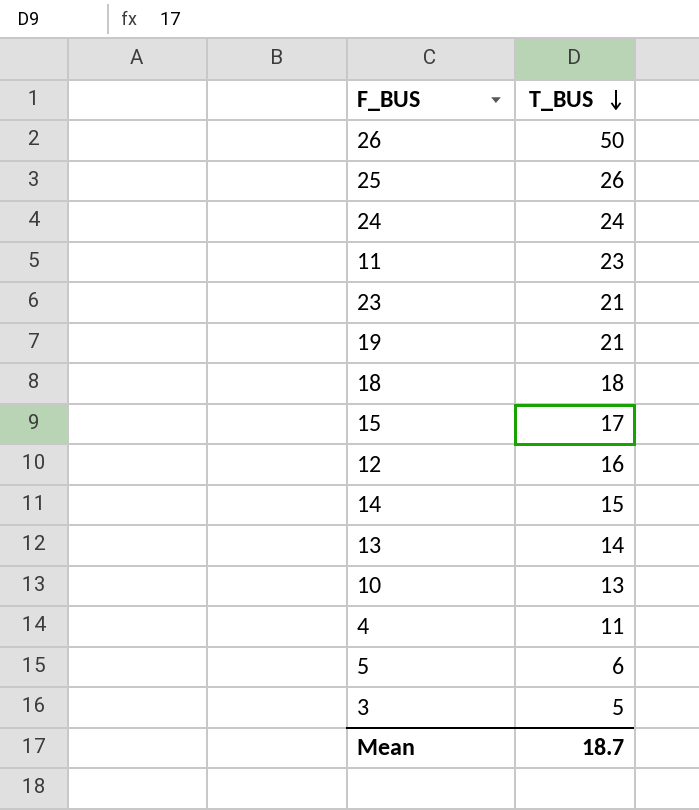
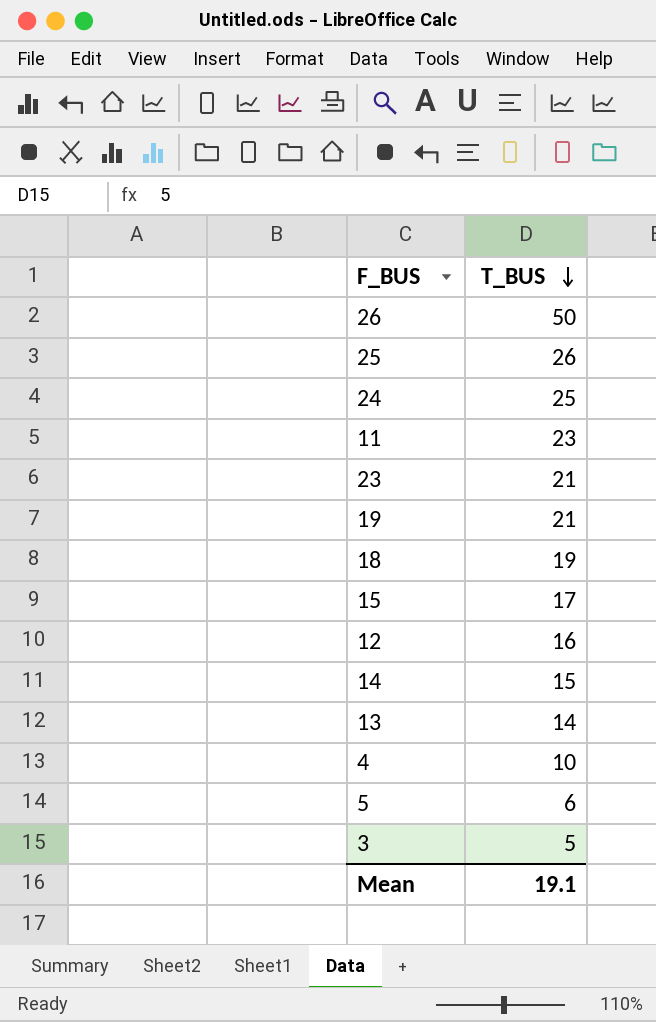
row 10: 13 -> none
24 | T_BUS: 24 -> 25
18 | T_BUS: 18 -> 19
4 | T_BUS: 11 -> 10
Mean | T_BUS: 18.7 -> 19.1

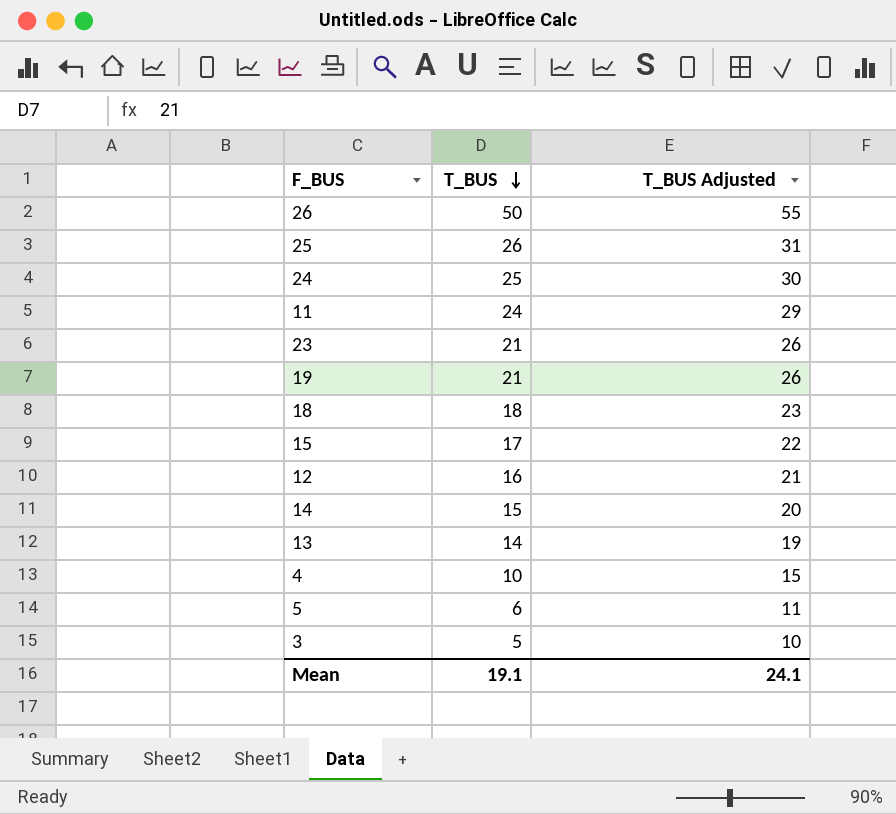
column T_BUS Adjusted | formula: none -> [T_BUS] + 5
11 | T_BUS: 23 -> 24
18 | T_BUS: 19 -> 18

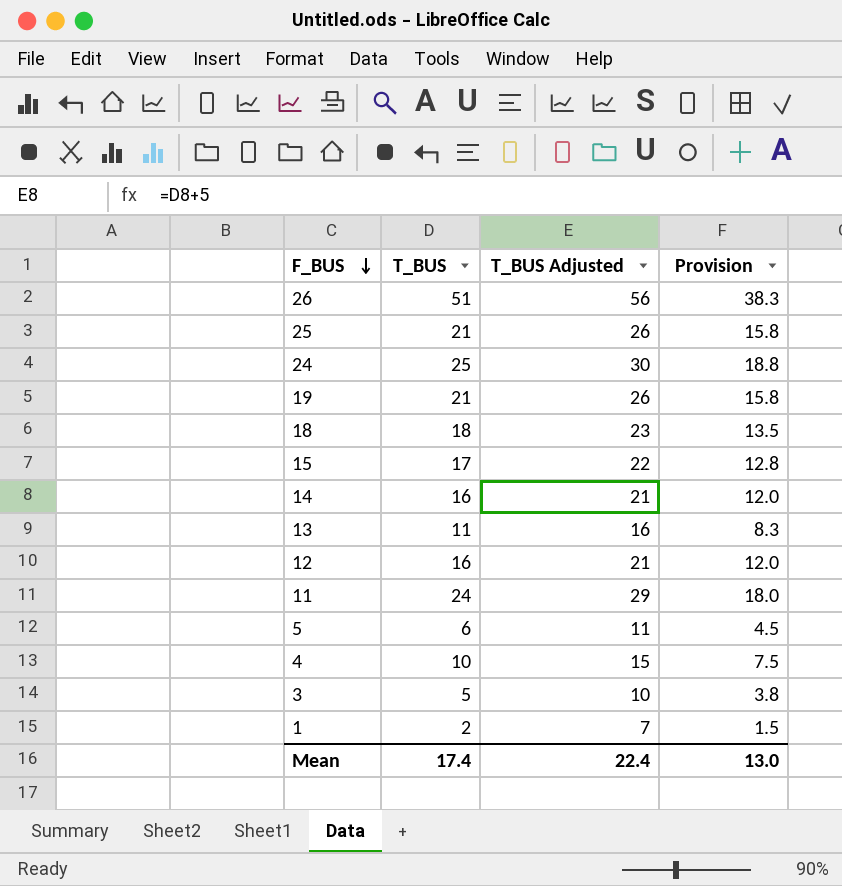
row order: T_BUS descending -> F_BUS descending
column Provision | formula: none -> [T_BUS] * 0.75
row 23: 21 | 26 -> none
26 | T_BUS: 50 -> 51
26 | T_BUS Adjusted: 55 -> 56
25 | T_BUS: 26 -> 21
25 | T_BUS Adjusted: 31 -> 26
14 | T_BUS: 15 -> 16
14 | T_BUS Adjusted: 20 -> 21
13 | T_BUS: 14 -> 11
13 | T_BUS Adjusted: 19 -> 16
row 1: none -> 2 | 7 | 1.5
Mean | T_BUS: 19.1 -> 17.4
Mean | T_BUS Adjusted: 24.1 -> 22.4

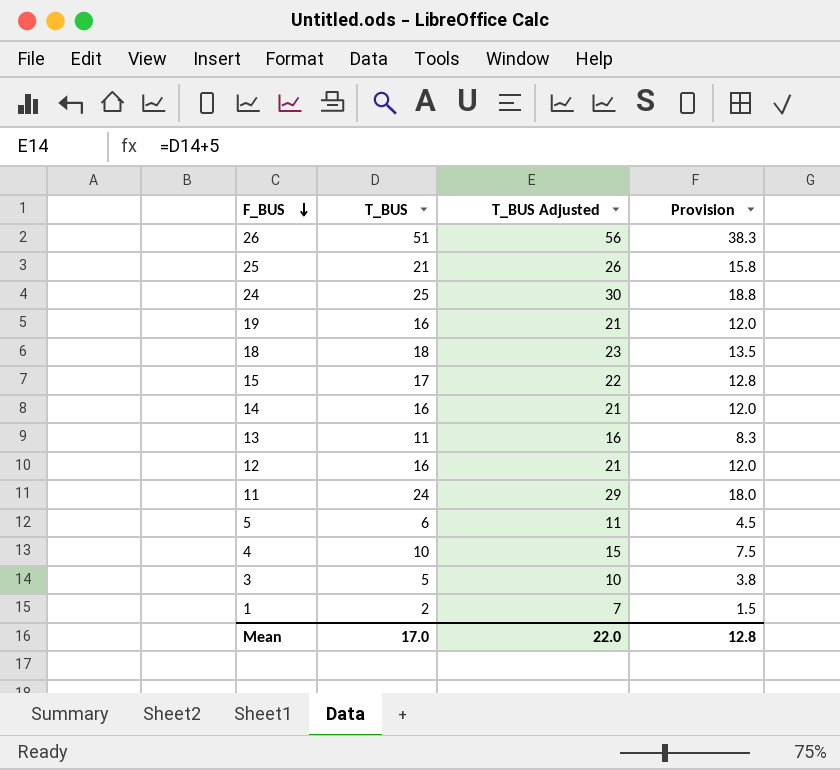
19 | T_BUS: 21 -> 16
19 | T_BUS Adjusted: 26 -> 21
19 | Provision: 15.8 -> 12.0
Mean | T_BUS: 17.4 -> 17.0
Mean | T_BUS Adjusted: 22.4 -> 22.0
Mean | Provision: 13.0 -> 12.8

